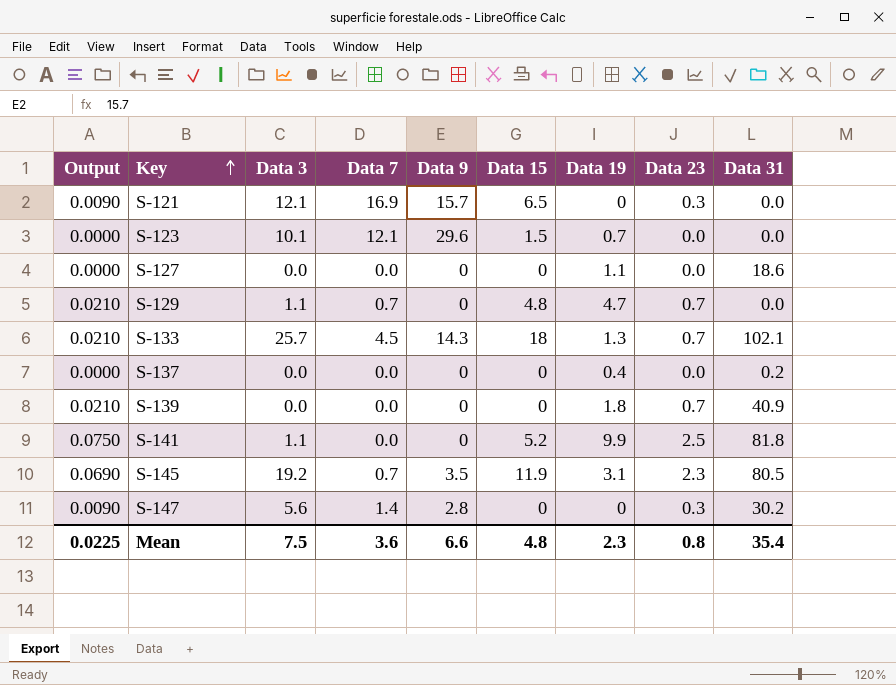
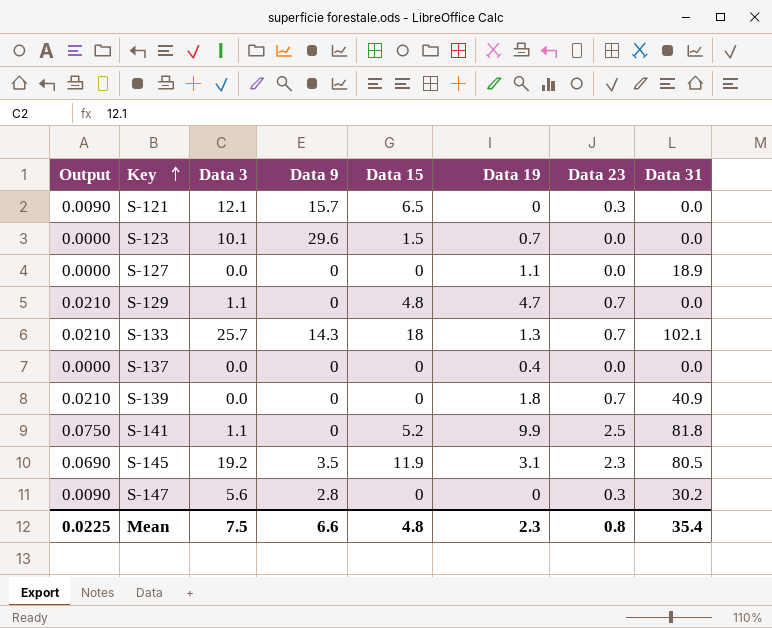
column Data 7 | position: 4 -> none
S-127 | Data 31: 18.6 -> 18.9
S-137 | Data 31: 0.2 -> 0.0

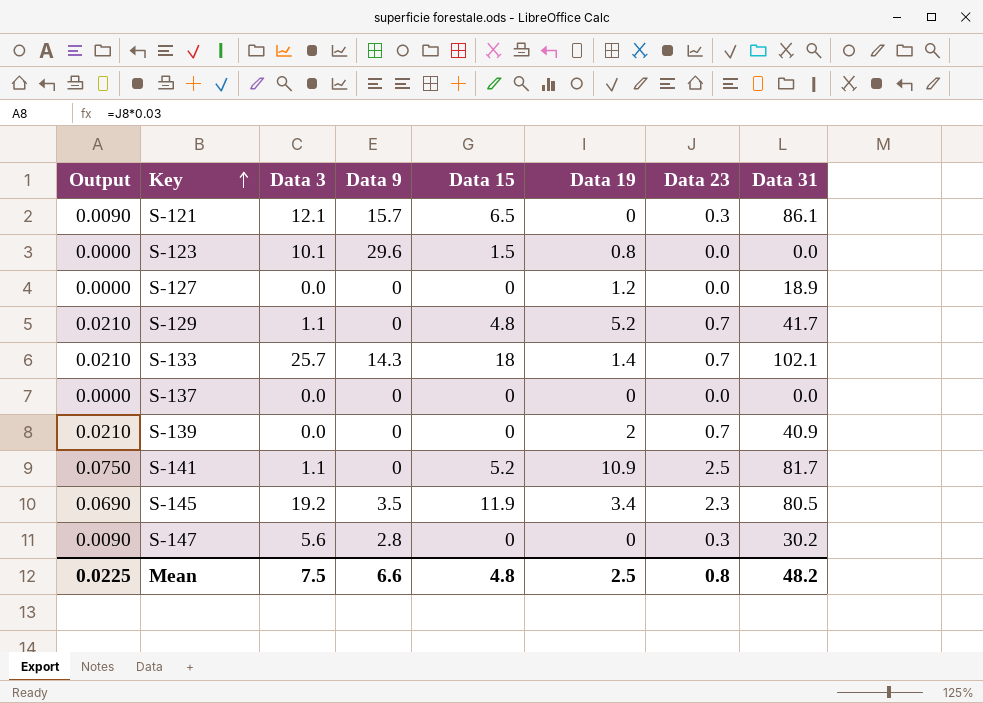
S-121 | Data 31: 0.0 -> 86.1
S-123 | Data 19: 0.7 -> 0.8
S-127 | Data 19: 1.1 -> 1.2
S-129 | Data 19: 4.7 -> 5.2
S-129 | Data 31: 0.0 -> 41.7
S-133 | Data 19: 1.3 -> 1.4
S-137 | Data 19: 0.4 -> 0
S-139 | Data 19: 1.8 -> 2
S-141 | Data 19: 9.9 -> 10.9
S-141 | Data 31: 81.8 -> 81.7
S-145 | Data 19: 3.1 -> 3.4
Mean | Data 19: 2.3 -> 2.5
Mean | Data 31: 35.4 -> 48.2

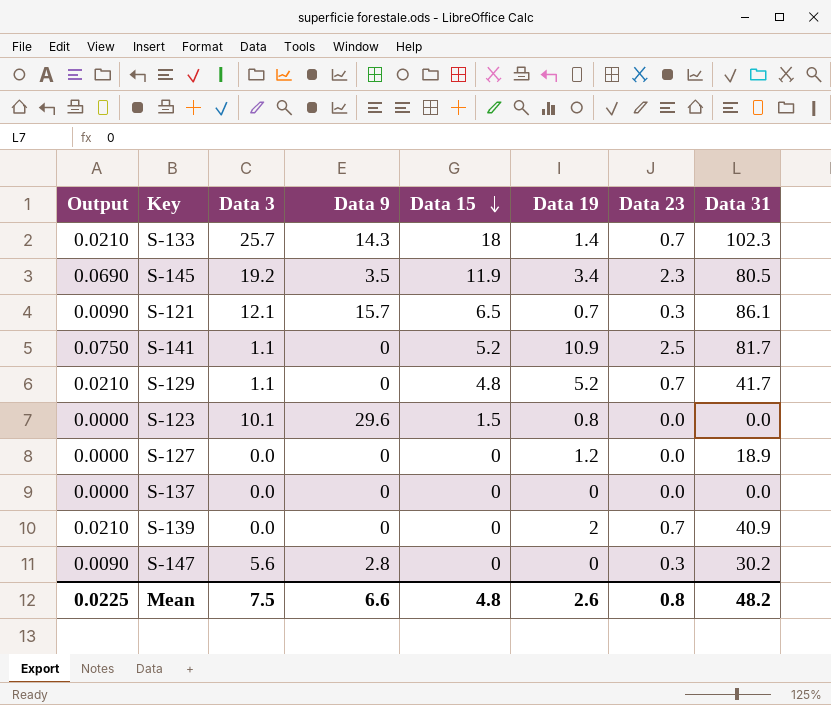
row order: Key ascending -> Data 15 descending
S-133 | Data 31: 102.1 -> 102.3
S-121 | Data 19: 0 -> 0.7
Mean | Data 19: 2.5 -> 2.6

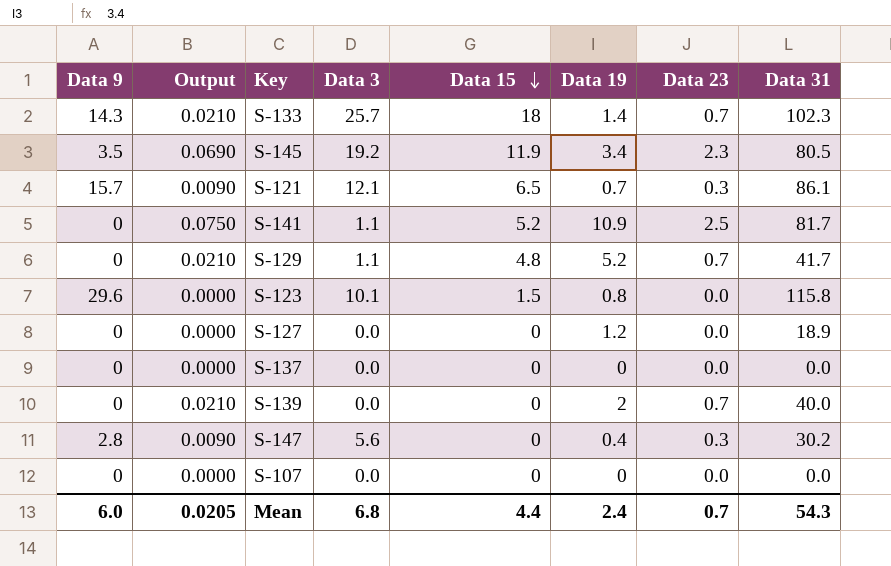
column Data 9 | position: 4 -> 1
S-123 | Data 31: 0.0 -> 115.8
S-139 | Data 31: 40.9 -> 40.0
S-147 | Data 19: 0 -> 0.4
row S-107: none -> 0 | 0.0000 | 0.0 | 0 | 0 | 0.0 | 0.0
Mean | Data 9: 6.6 -> 6.0
Mean | Output: 0.0225 -> 0.0205
Mean | Data 3: 7.5 -> 6.8
Mean | Data 15: 4.8 -> 4.4
Mean | Data 19: 2.6 -> 2.4
Mean | Data 23: 0.8 -> 0.7
Mean | Data 31: 48.2 -> 54.3

